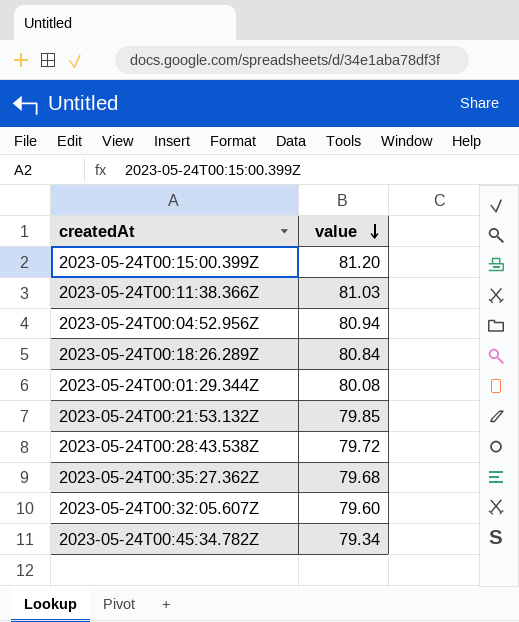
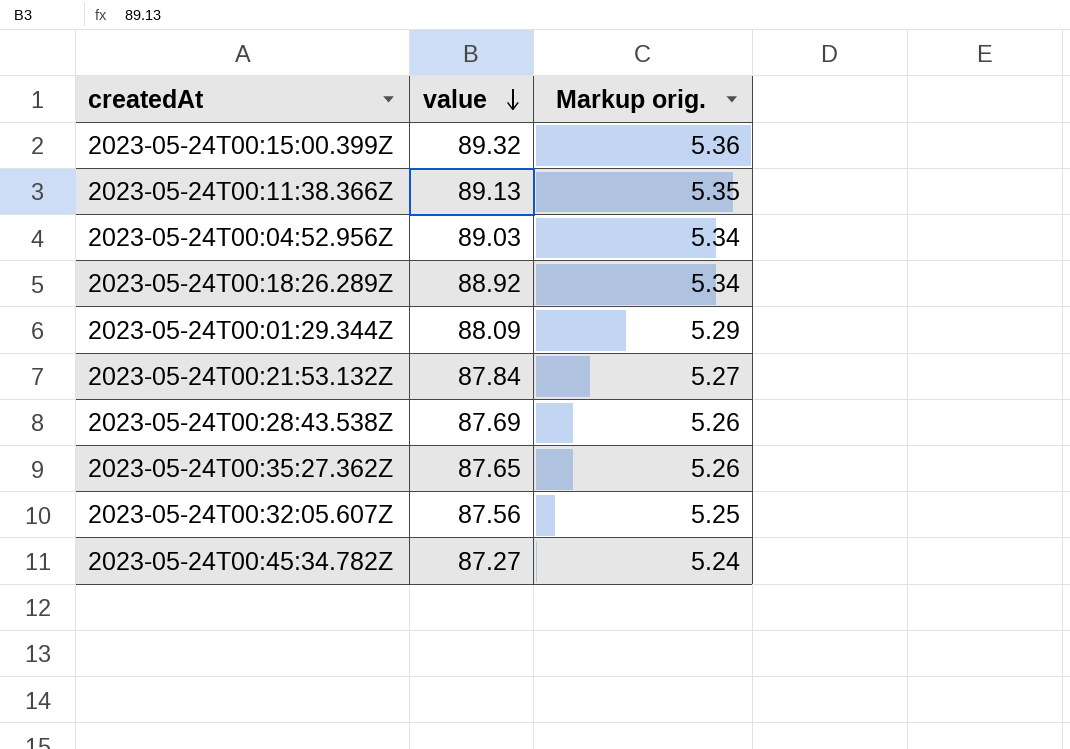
column Markup orig. | formula: none -> [value] * 0.06
2023-05-24T00:15:00.399Z | value: 81.20 -> 89.32
2023-05-24T00:11:38.366Z | value: 81.03 -> 89.13
2023-05-24T00:04:52.956Z | value: 80.94 -> 89.03
2023-05-24T00:18:26.289Z | value: 80.84 -> 88.92
2023-05-24T00:01:29.344Z | value: 80.08 -> 88.09
2023-05-24T00:21:53.132Z | value: 79.85 -> 87.84
2023-05-24T00:28:43.538Z | value: 79.72 -> 87.69
2023-05-24T00:35:27.362Z | value: 79.68 -> 87.65
2023-05-24T00:32:05.607Z | value: 79.60 -> 87.56
2023-05-24T00:45:34.782Z | value: 79.34 -> 87.27

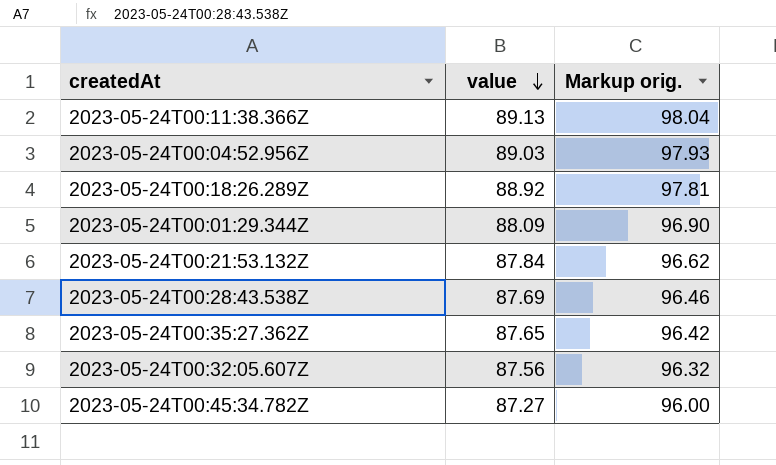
column Markup orig. | formula: [value] * 0.06 -> [value] * 1.1
row 2023-05-24T00:15:00.399Z: 89.32 | 5.36 -> none

